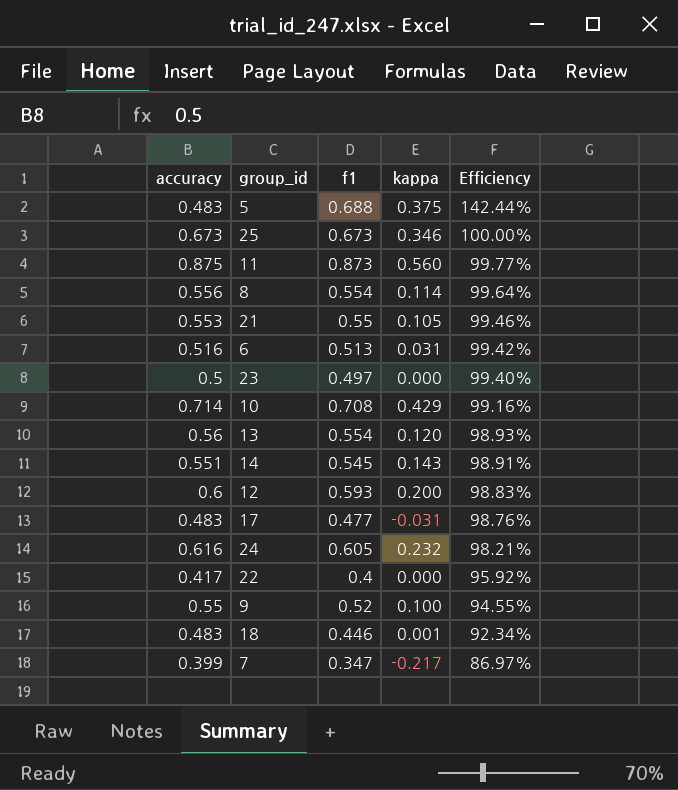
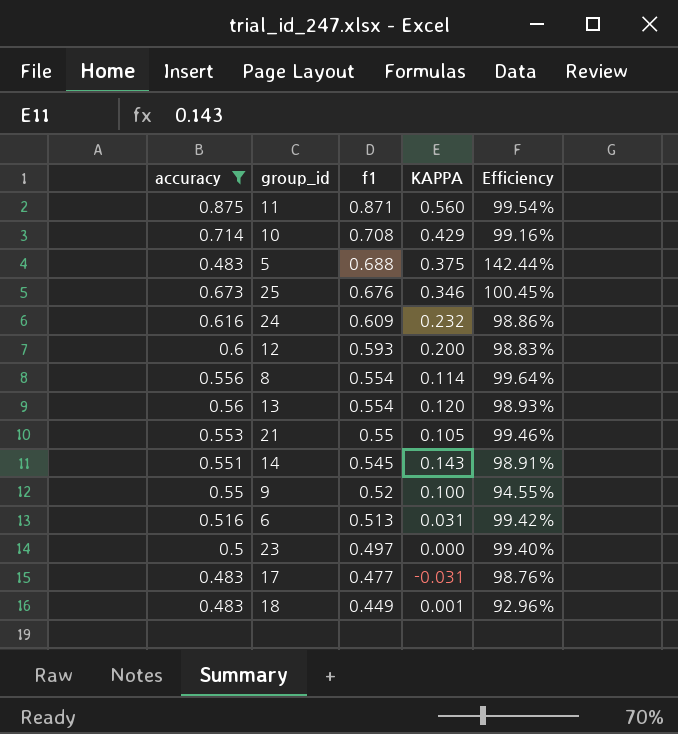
filter: none -> accuracy >= 0.483
row order: Efficiency descending -> f1 descending
column name: kappa -> KAPPA
11 | f1: 0.873 -> 0.871
11 | Efficiency: 99.77% -> 99.54%
25 | f1: 0.673 -> 0.676
25 | Efficiency: 100.00% -> 100.45%
24 | f1: 0.605 -> 0.609
24 | Efficiency: 98.21% -> 98.86%
18 | f1: 0.446 -> 0.449
18 | Efficiency: 92.34% -> 92.96%

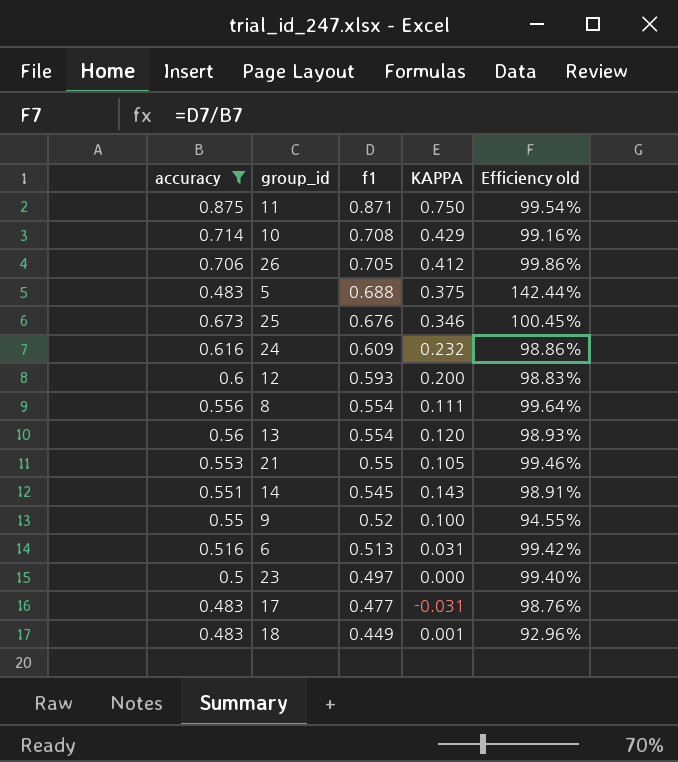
column name: Efficiency -> Efficiency old
11 | KAPPA: 0.560 -> 0.750
row 26: none -> 0.706 | 0.705 | 0.412 | 99.86%
8 | KAPPA: 0.114 -> 0.111

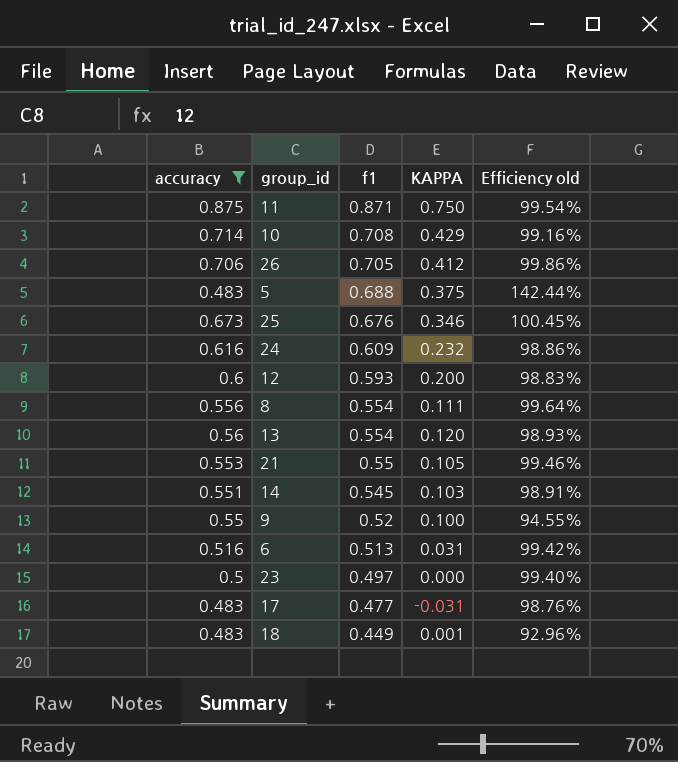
14 | KAPPA: 0.143 -> 0.103

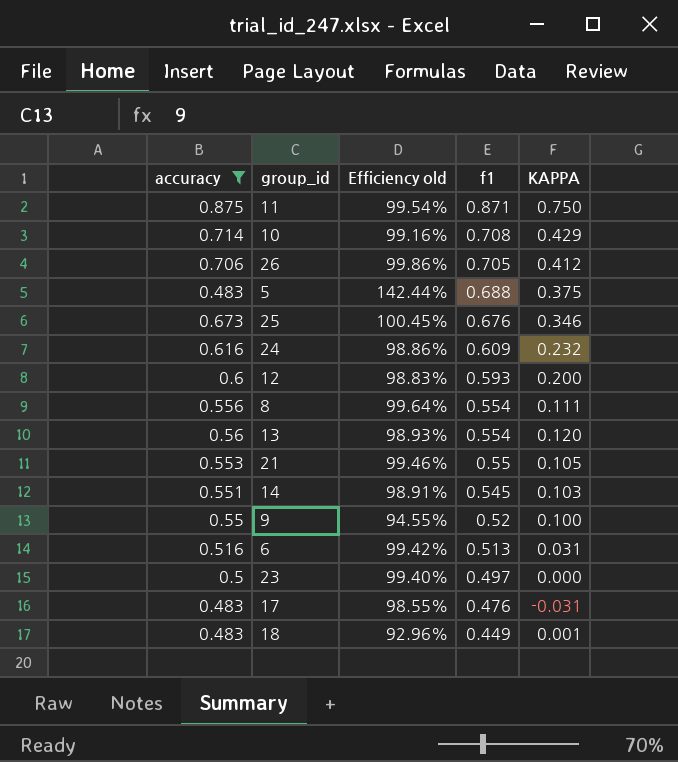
column Efficiency old | position: 5 -> 3
17 | Efficiency old: 98.76% -> 98.55%
17 | f1: 0.477 -> 0.476

